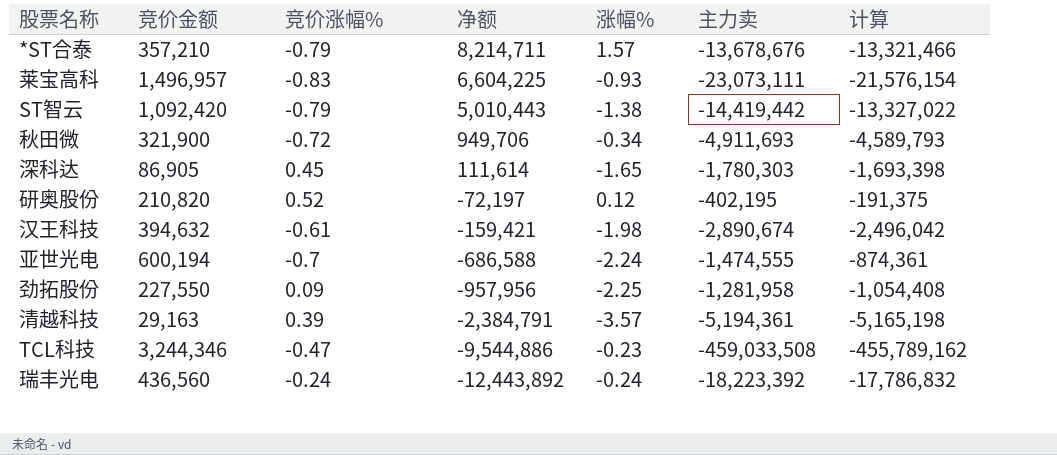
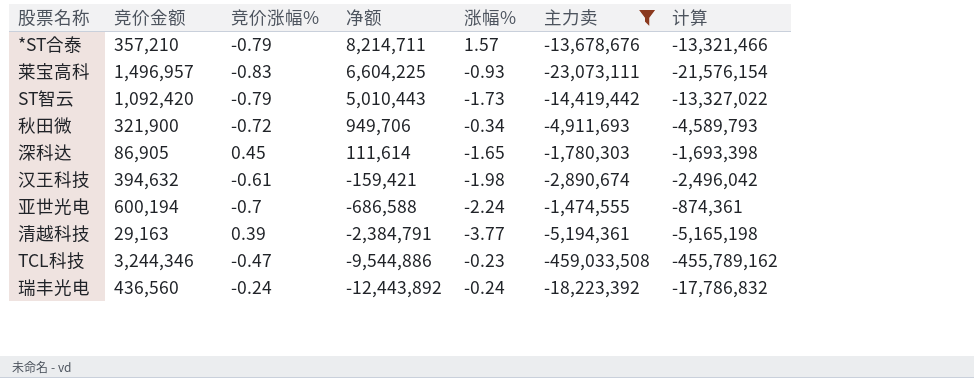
filter: none -> 主力卖 <= -1,474,555
ST智云 | 涨幅%: -1.38 -> -1.73
清越科技 | 涨幅%: -3.57 -> -3.77

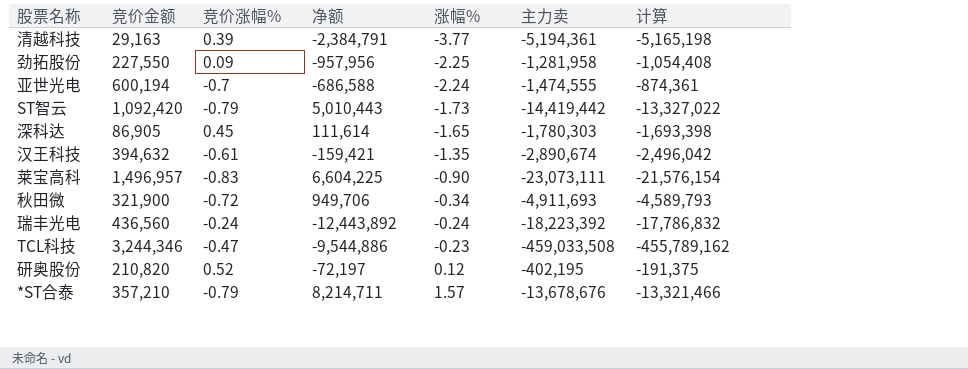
filter: 主力卖 <= -1,474,555 -> none
row order: 净额 descending -> 涨幅% ascending
汉王科技 | 涨幅%: -1.98 -> -1.35
莱宝高科 | 涨幅%: -0.93 -> -0.90

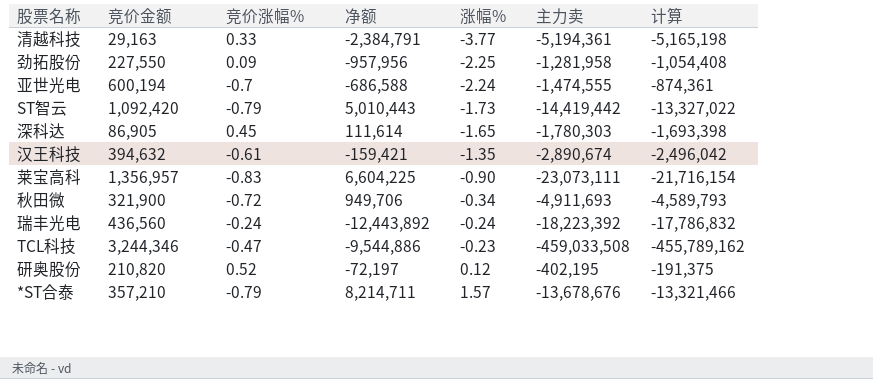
清越科技 | 竞价涨幅%: 0.39 -> 0.33
莱宝高科 | 竞价金额: 1,496,957 -> 1,356,957
莱宝高科 | 计算: -21,576,154 -> -21,716,154

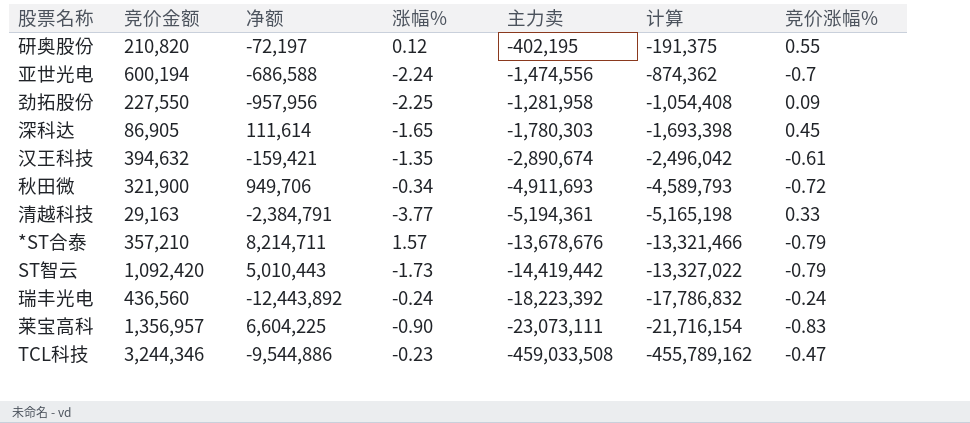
row order: 涨幅% ascending -> 计算 descending
column 竞价涨幅% | position: 3 -> 7
研奥股份 | 竞价涨幅%: 0.52 -> 0.55
亚世光电 | 主力卖: -1,474,555 -> -1,474,556
亚世光电 | 计算: -874,361 -> -874,362

